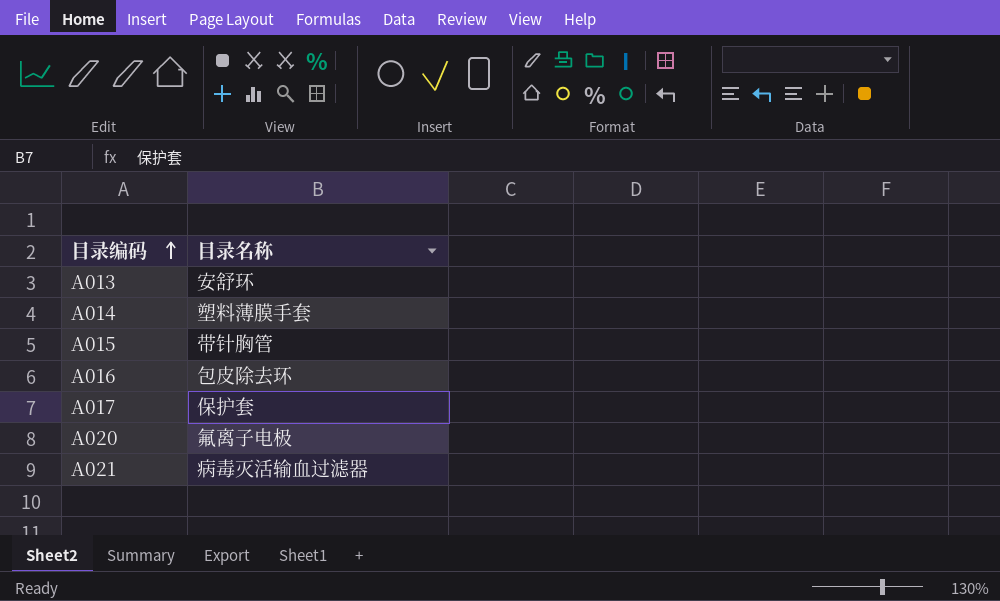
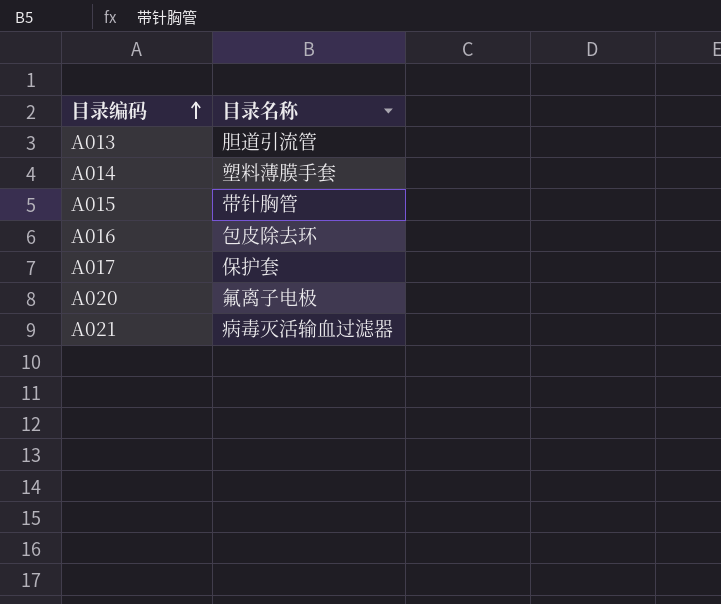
A013 | 目录名称: 安舒环 -> 胆道引流管

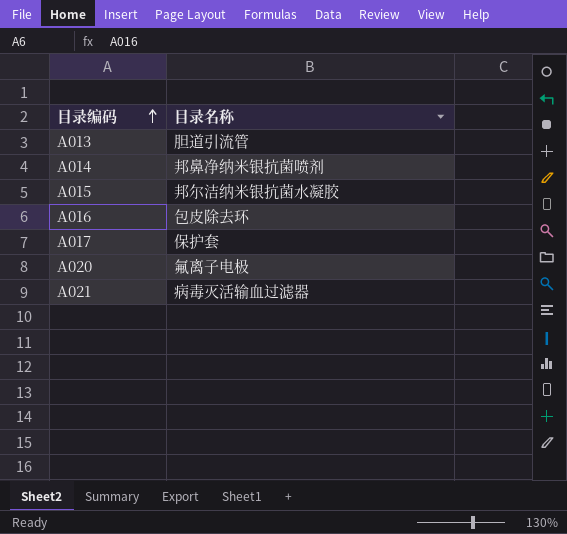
A014 | 目录名称: 塑料薄膜手套 -> 邦鼻净纳米银抗菌喷剂
A015 | 目录名称: 带针胸管 -> 邦尔洁纳米银抗菌水凝胶

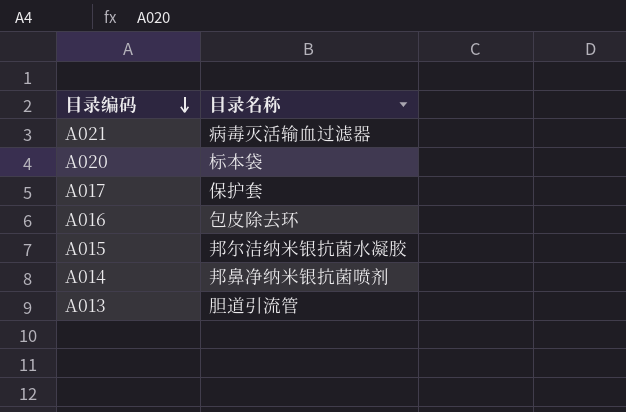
row order: 目录编码 ascending -> 目录编码 descending
A020 | 目录名称: 氟离子电极 -> 标本袋

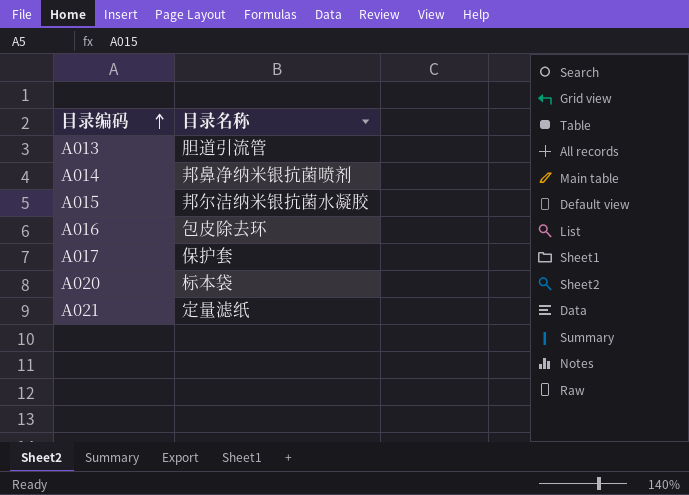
row order: 目录编码 descending -> 目录编码 ascending
A021 | 目录名称: 病毒灭活输血过滤器 -> 定量滤纸

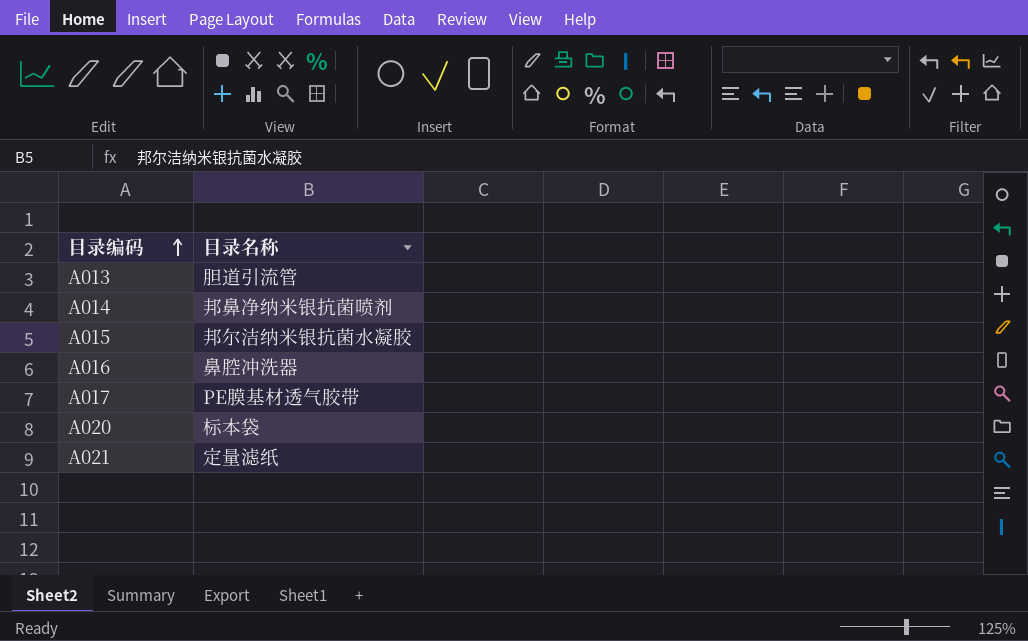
A016 | 目录名称: 包皮除去环 -> 鼻腔冲洗器
A017 | 目录名称: 保护套 -> PE膜基材透气胶带

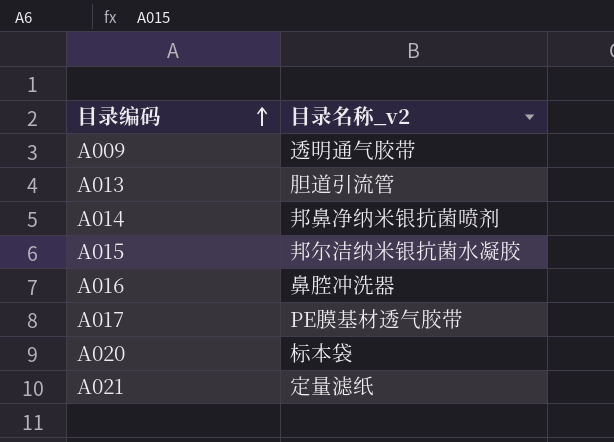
column name: 目录名称 -> 目录名称_v2
row A009: none -> 透明通气胶带

